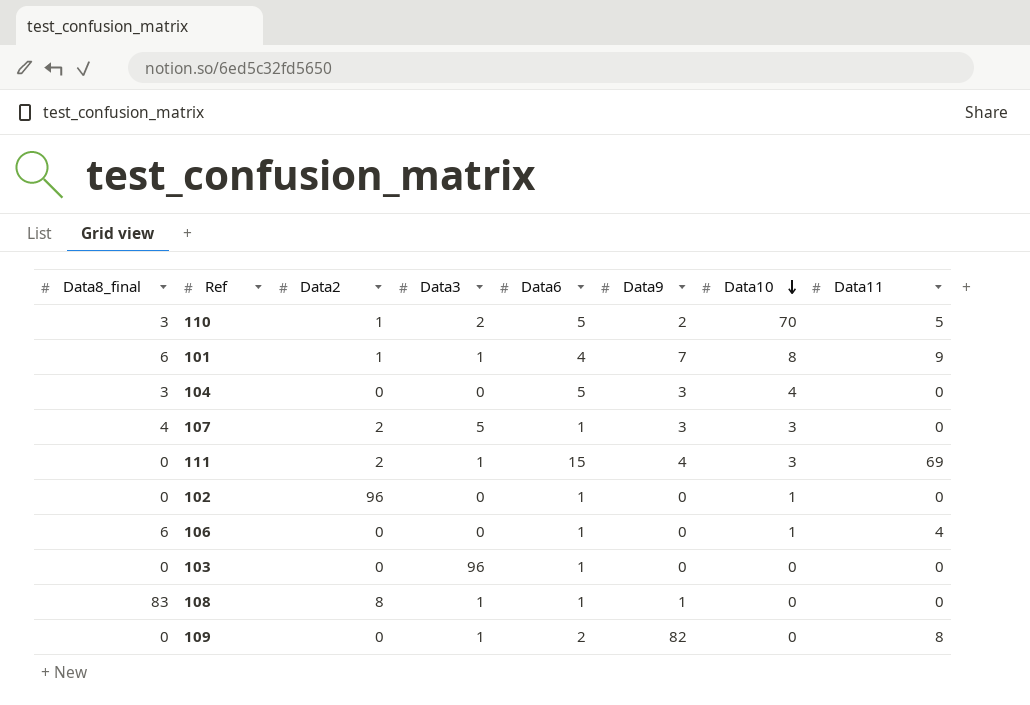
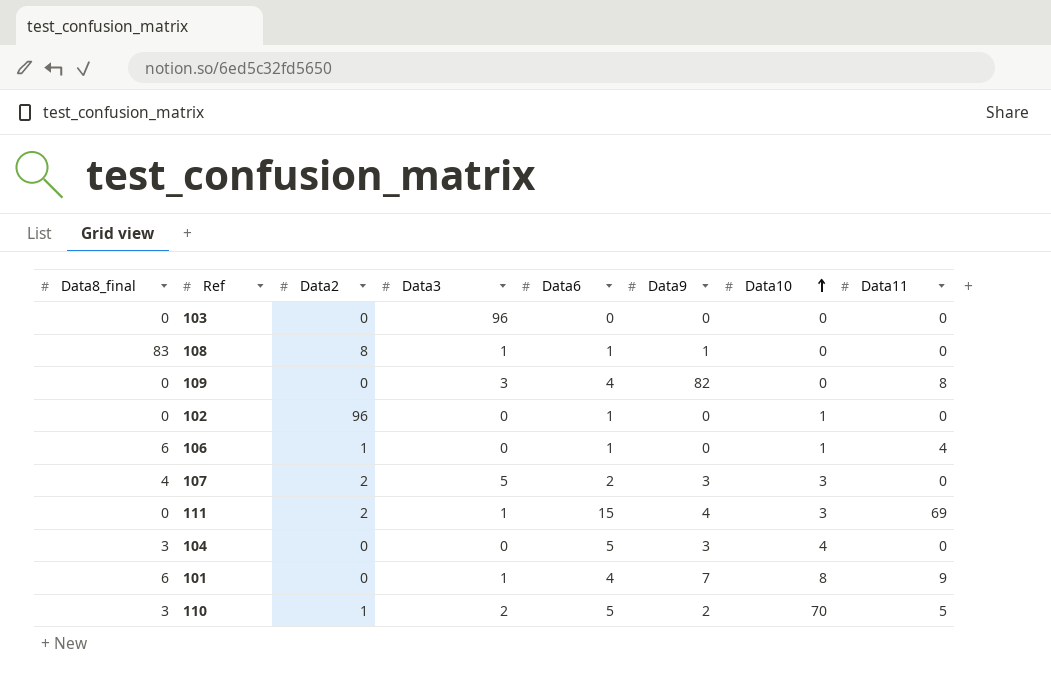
row order: Data10 descending -> Data10 ascending
103 | Data6: 1 -> 0
109 | Data3: 1 -> 3
109 | Data6: 2 -> 4
106 | Data2: 0 -> 1
107 | Data6: 1 -> 2
101 | Data2: 1 -> 0

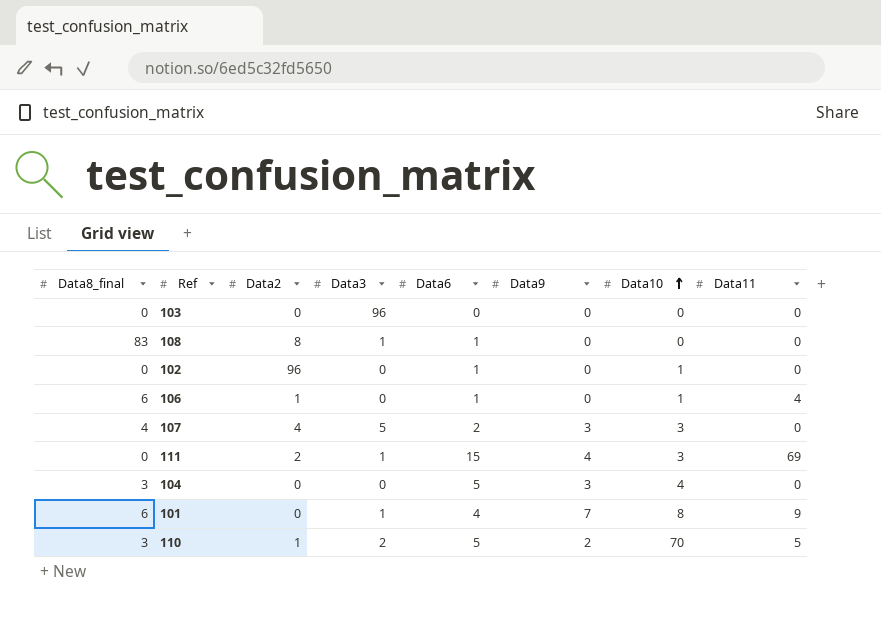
row 109: 0 | 0 | 3 | 4 | 82 | 0 | 8 -> none
108 | Data9: 1 -> 0
107 | Data2: 2 -> 4

